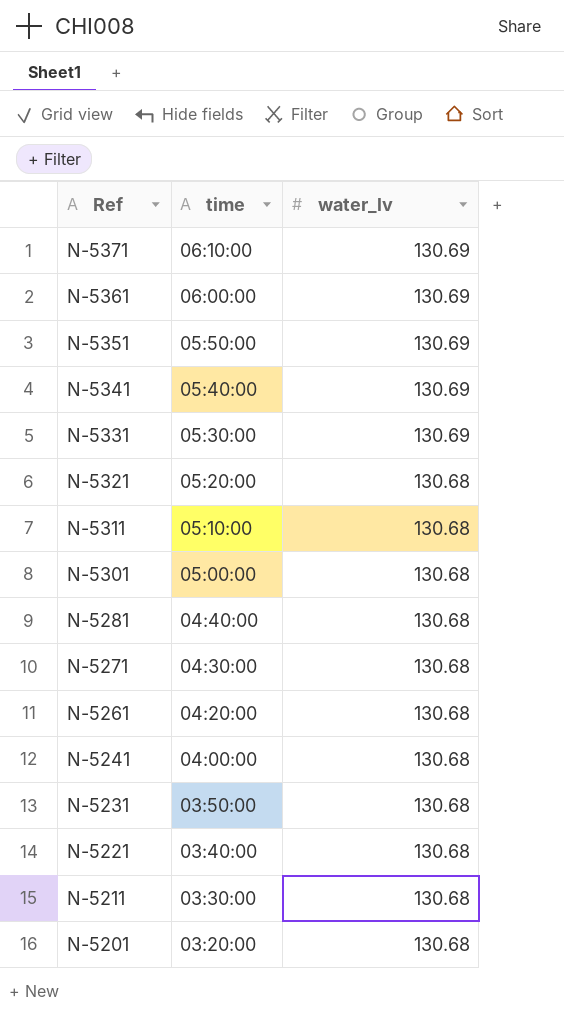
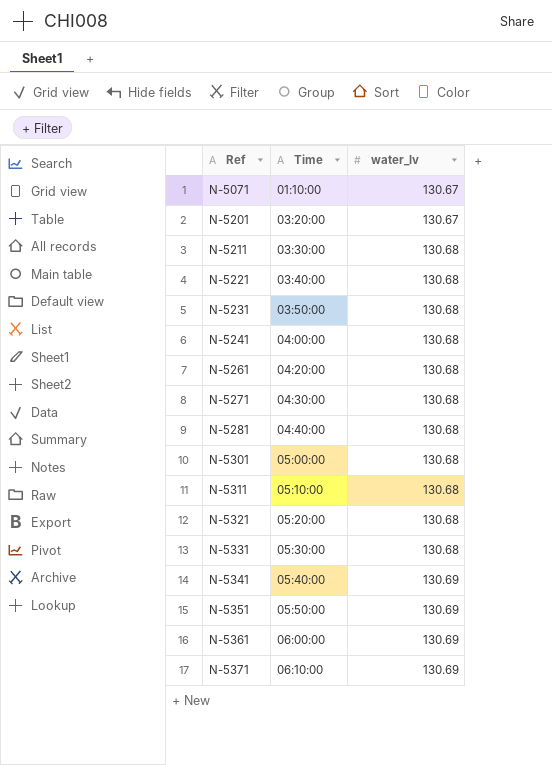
row order: Ref descending -> Ref ascending
column name: time -> Time
row N-5071: none -> 01:10:00 | 130.67
N-5201 | water_lv: 130.68 -> 130.67
N-5331 | water_lv: 130.69 -> 130.68

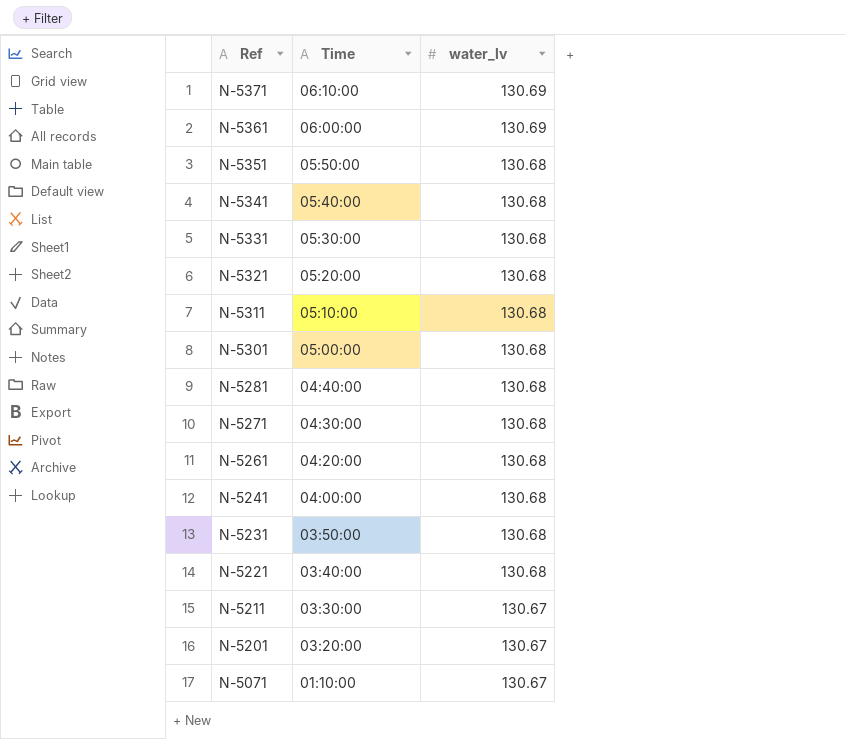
row order: Ref ascending -> Ref descending
N-5351 | water_lv: 130.69 -> 130.68
N-5341 | water_lv: 130.69 -> 130.68
N-5211 | water_lv: 130.68 -> 130.67

